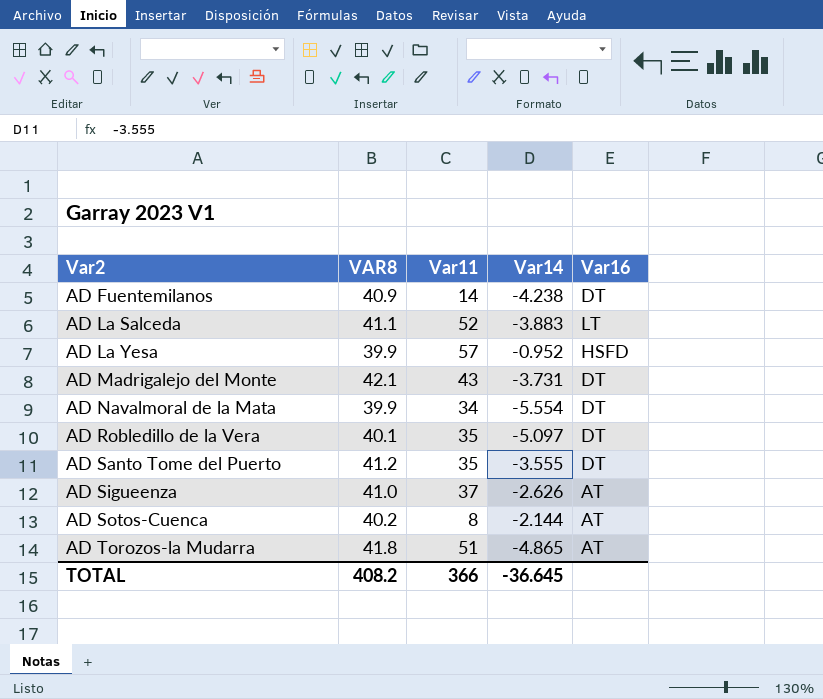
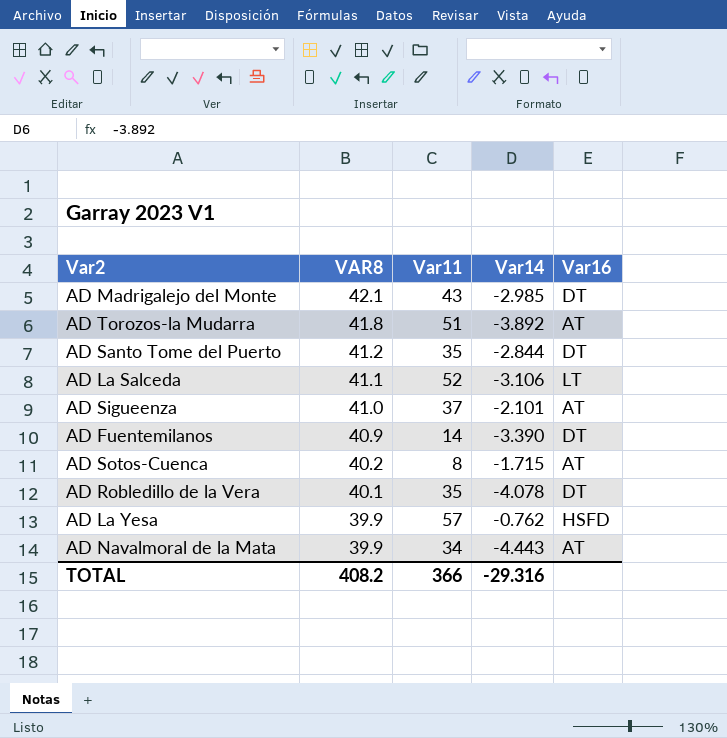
row order: Var2 ascending -> VAR8 descending
AD Madrigalejo del Monte | Var14: -3.731 -> -2.985
AD Torozos-la Mudarra | Var14: -4.865 -> -3.892
AD Santo Tome del Puerto | Var14: -3.555 -> -2.844
AD La Salceda | Var14: -3.883 -> -3.106
AD Sigueenza | Var14: -2.626 -> -2.101
AD Fuentemilanos | Var14: -4.238 -> -3.390
AD Sotos-Cuenca | Var14: -2.144 -> -1.715
AD Robledillo de la Vera | Var14: -5.097 -> -4.078
AD La Yesa | Var14: -0.952 -> -0.762
AD Navalmoral de la Mata | Var14: -5.554 -> -4.443
AD Navalmoral de la Mata | Var16: DT -> AT
TOTAL | Var14: -36.645 -> -29.316

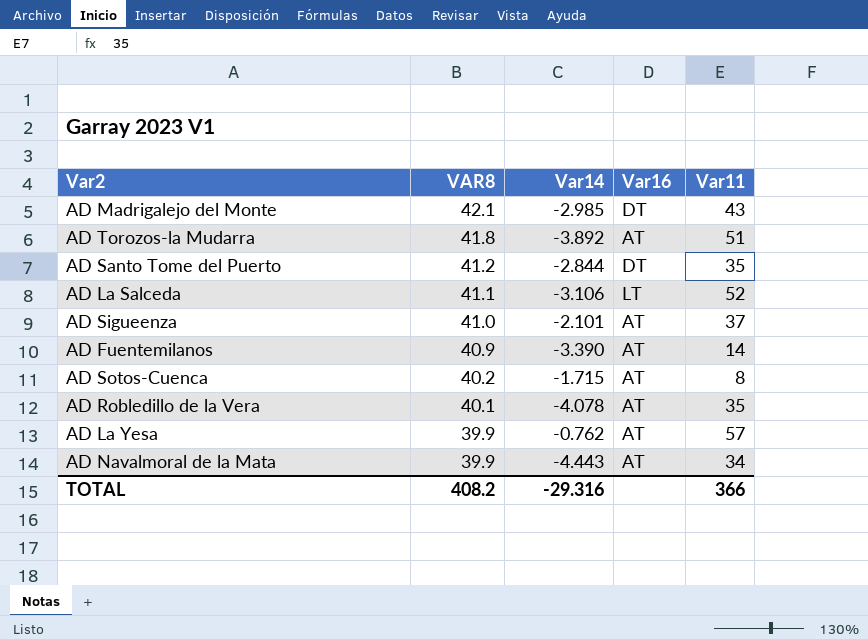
column Var11 | position: 3 -> 5
AD Fuentemilanos | Var16: DT -> AT
AD Robledillo de la Vera | Var16: DT -> AT
AD La Yesa | Var16: HSFD -> AT

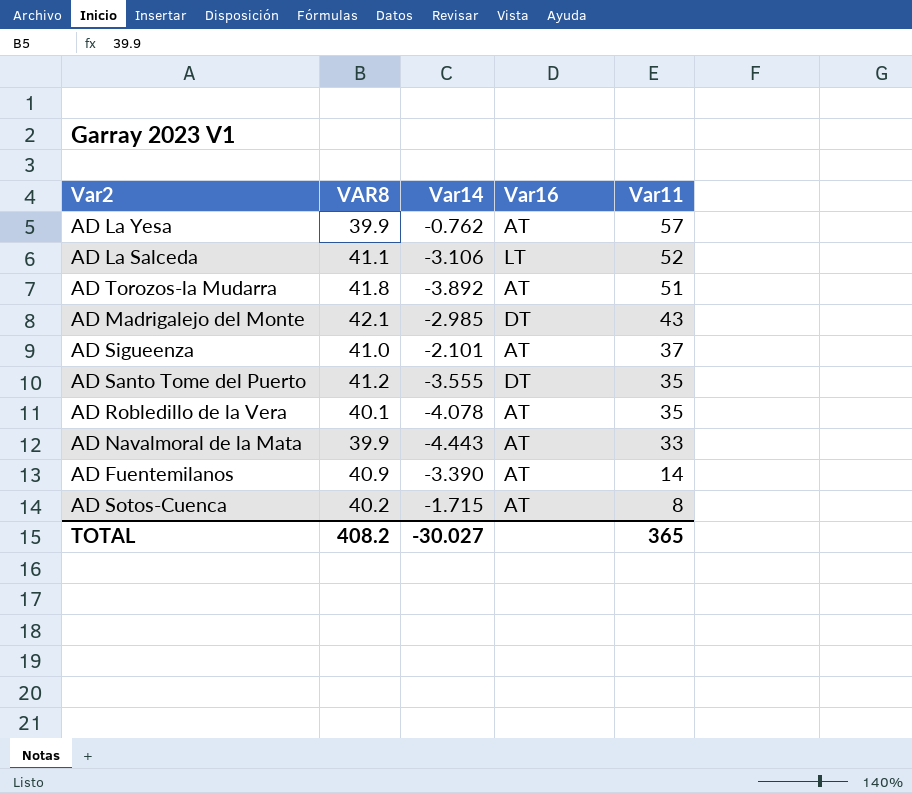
row order: VAR8 descending -> Var11 descending
AD Santo Tome del Puerto | Var14: -2.844 -> -3.555
AD Navalmoral de la Mata | Var11: 34 -> 33
TOTAL | Var14: -29.316 -> -30.027
TOTAL | Var11: 366 -> 365

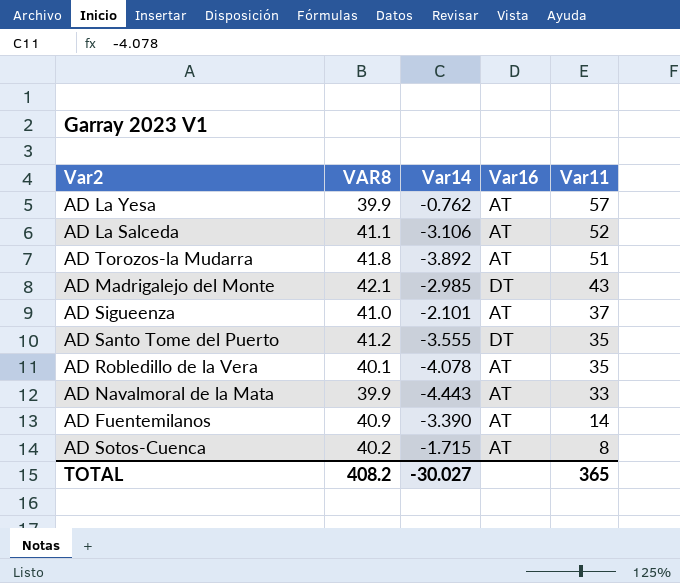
AD La Salceda | Var16: LT -> AT

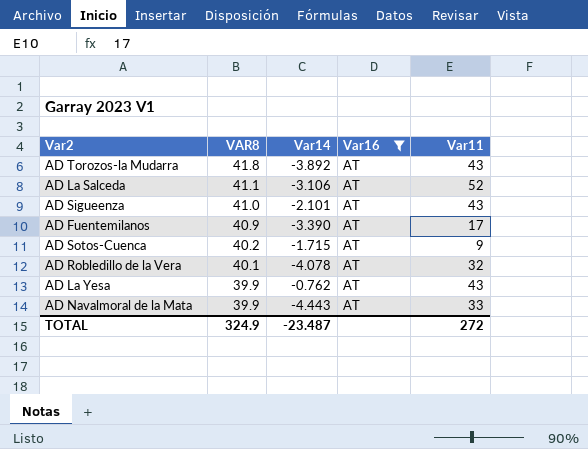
filter: none -> Var16 = AT
row order: Var11 descending -> VAR8 descending
AD Torozos-la Mudarra | Var11: 51 -> 43
AD Sigueenza | Var11: 37 -> 43
AD Fuentemilanos | Var11: 14 -> 17
AD Sotos-Cuenca | Var11: 8 -> 9
AD Robledillo de la Vera | Var11: 35 -> 32
AD La Yesa | Var11: 57 -> 43
TOTAL | VAR8: 408.2 -> 324.9
TOTAL | Var14: -30.027 -> -23.487
TOTAL | Var11: 365 -> 272

